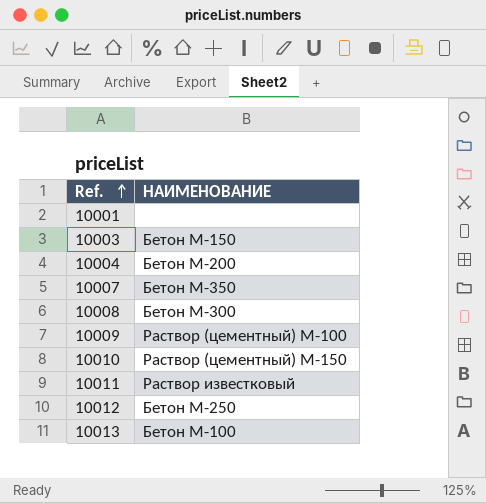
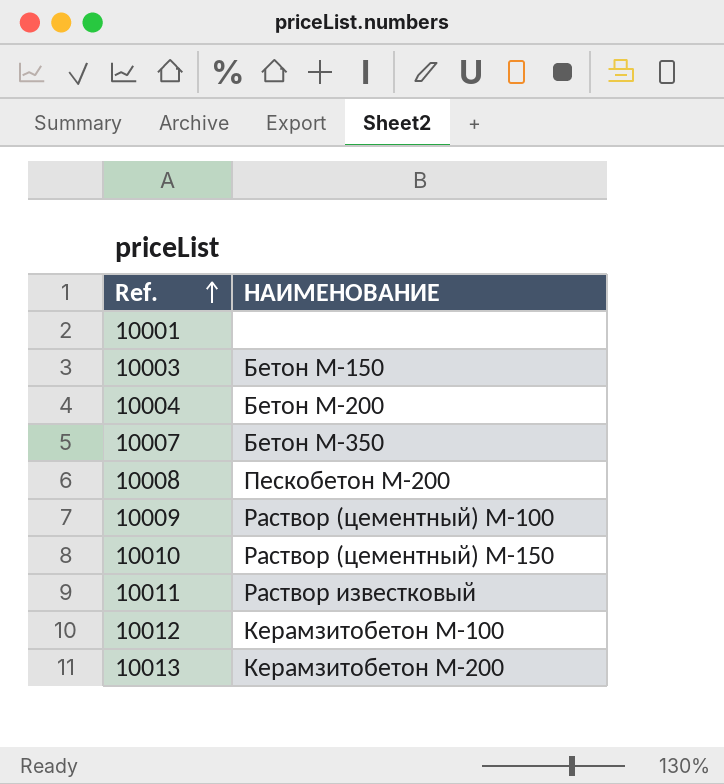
10008 | НАИМЕНОВАНИЕ: Бетон М-300 -> Пескобетон М-200
10012 | НАИМЕНОВАНИЕ: Бетон М-250 -> Керамзитобетон М-100
10013 | НАИМЕНОВАНИЕ: Бетон М-100 -> Керамзитобетон М-200

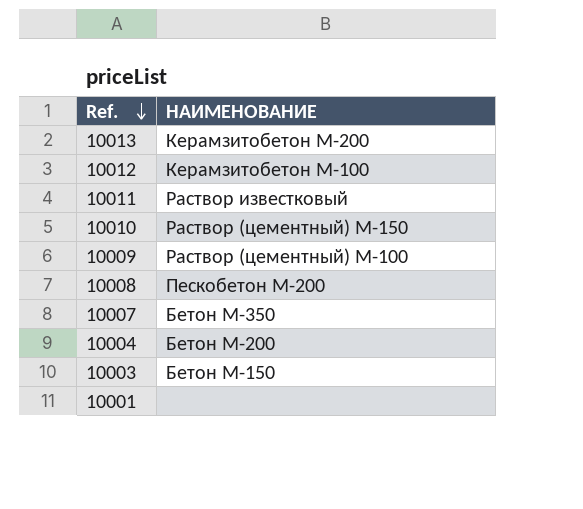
row order: Ref. ascending -> Ref. descending

